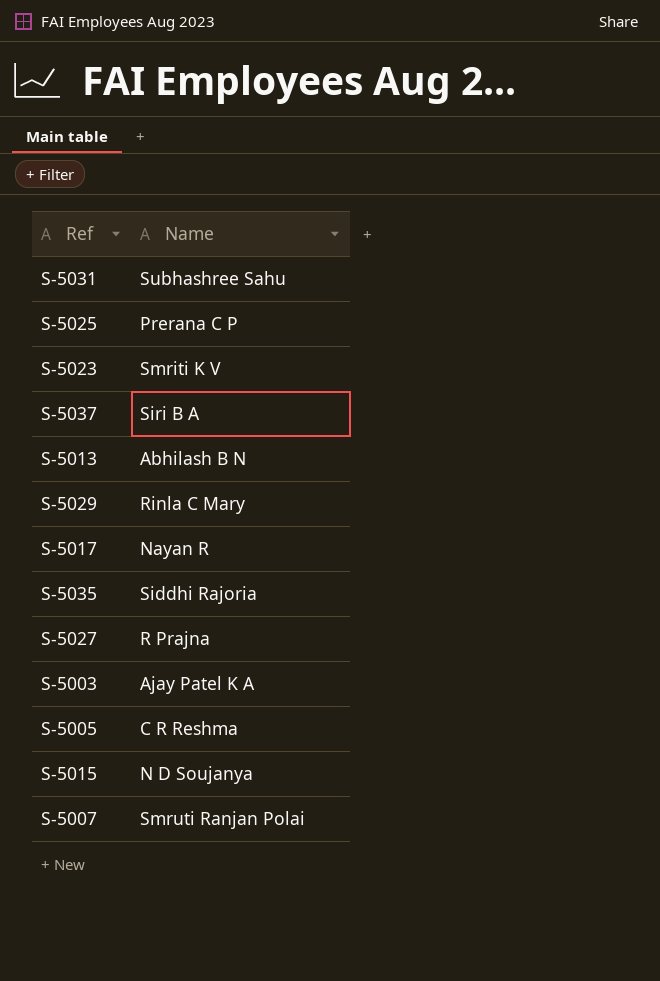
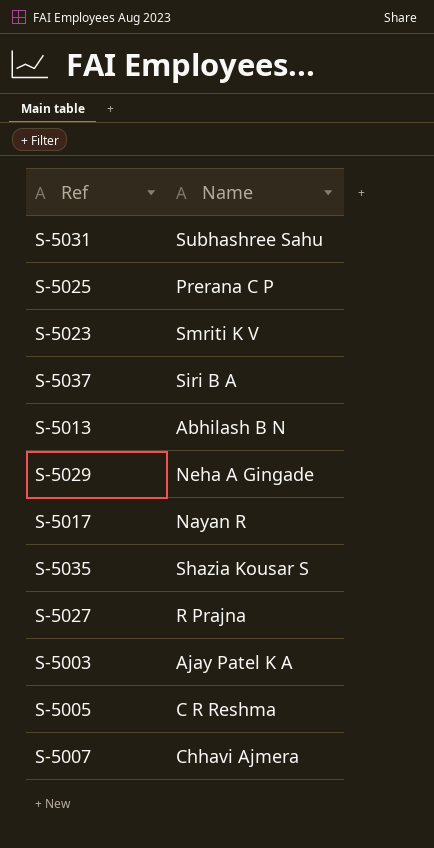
row S-5015: N D Soujanya -> none
S-5029 | Name: Rinla C Mary -> Neha A Gingade
S-5035 | Name: Siddhi Rajoria -> Shazia Kousar S
S-5007 | Name: Smruti Ranjan Polai -> Chhavi Ajmera

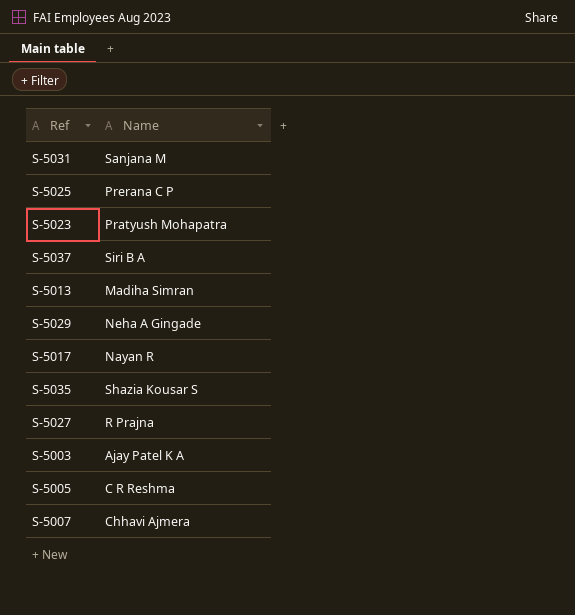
S-5031 | Name: Subhashree Sahu -> Sanjana M
S-5023 | Name: Smriti K V -> Pratyush Mohapatra
S-5013 | Name: Abhilash B N -> Madiha Simran

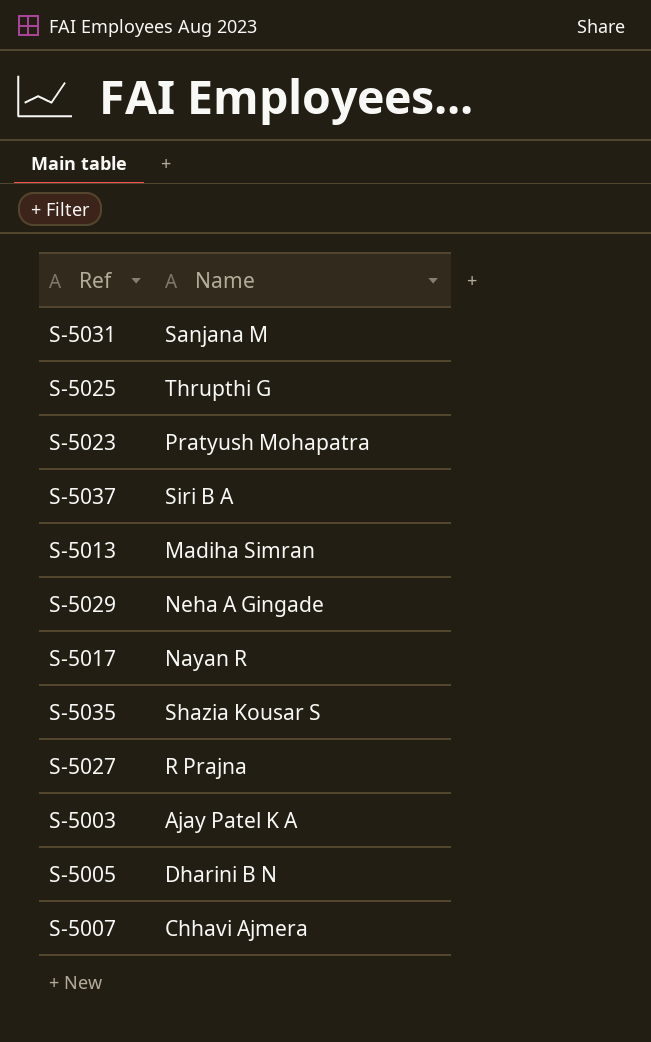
S-5025 | Name: Prerana C P -> Thrupthi G
S-5005 | Name: C R Reshma -> Dharini B N

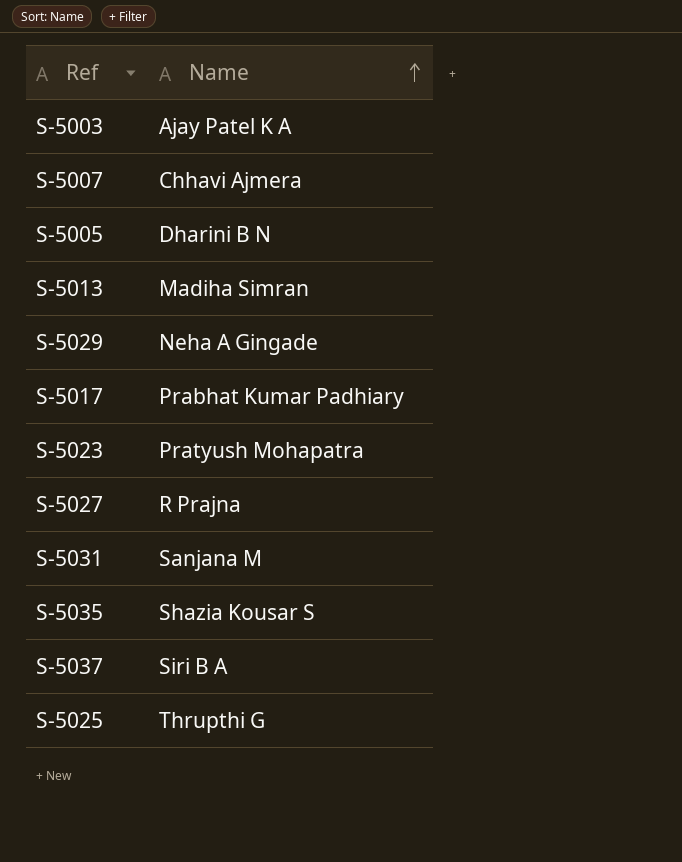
row order: none -> Name ascending
S-5017 | Name: Nayan R -> Prabhat Kumar Padhiary

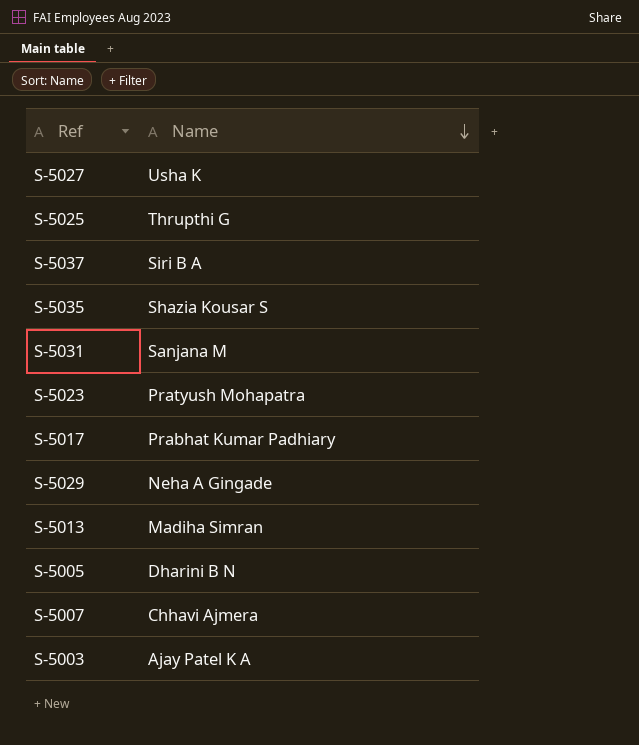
row order: Name ascending -> Name descending
S-5027 | Name: R Prajna -> Usha K

